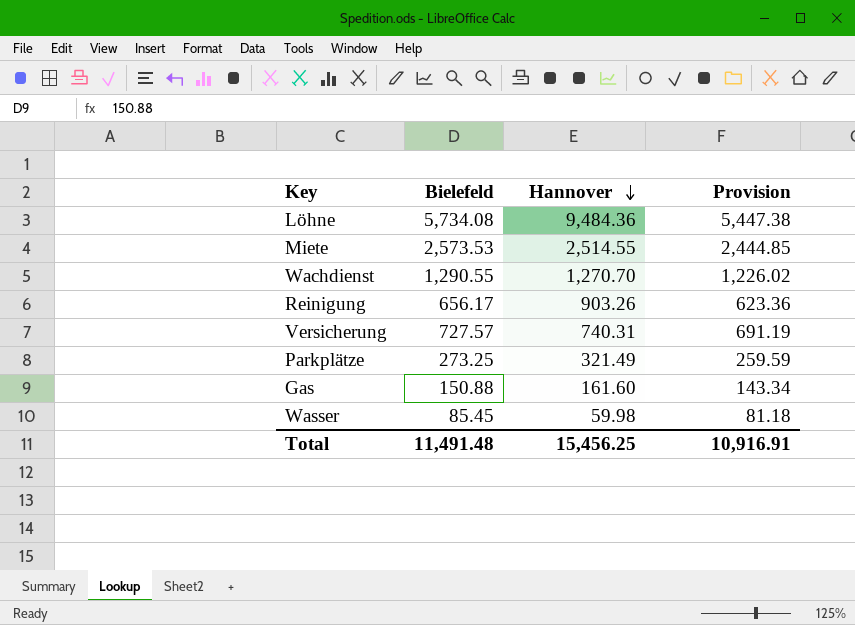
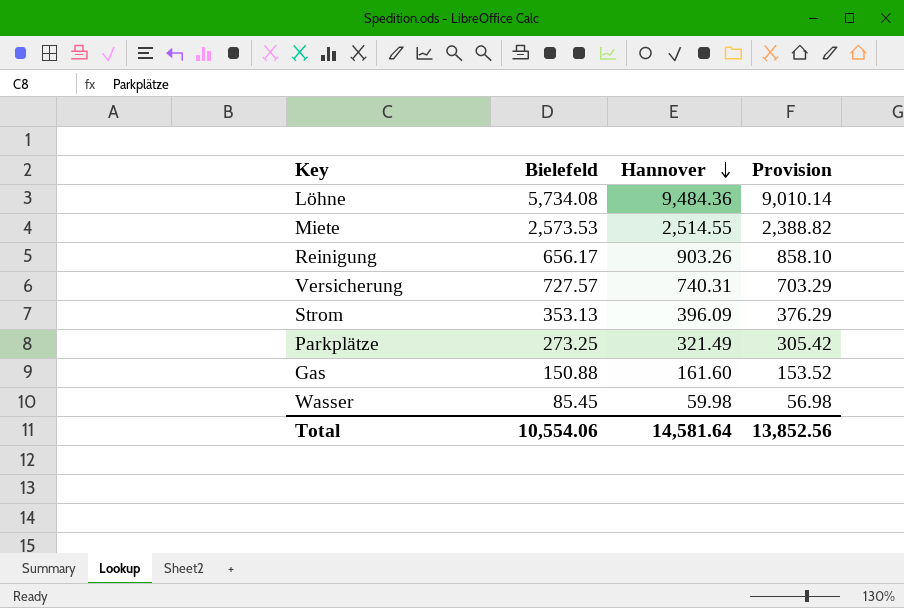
column Provision | formula: [Bielefeld] * 0.95 -> [Hannover] * 0.95
row Wachdienst: 1,290.55 | 1,270.70 | 1,226.02 -> none
row Strom: none -> 353.13 | 396.09 | 376.29
Total | Bielefeld: 11,491.48 -> 10,554.06
Total | Hannover: 15,456.25 -> 14,581.64
Total | Provision: 10,916.91 -> 13,852.56

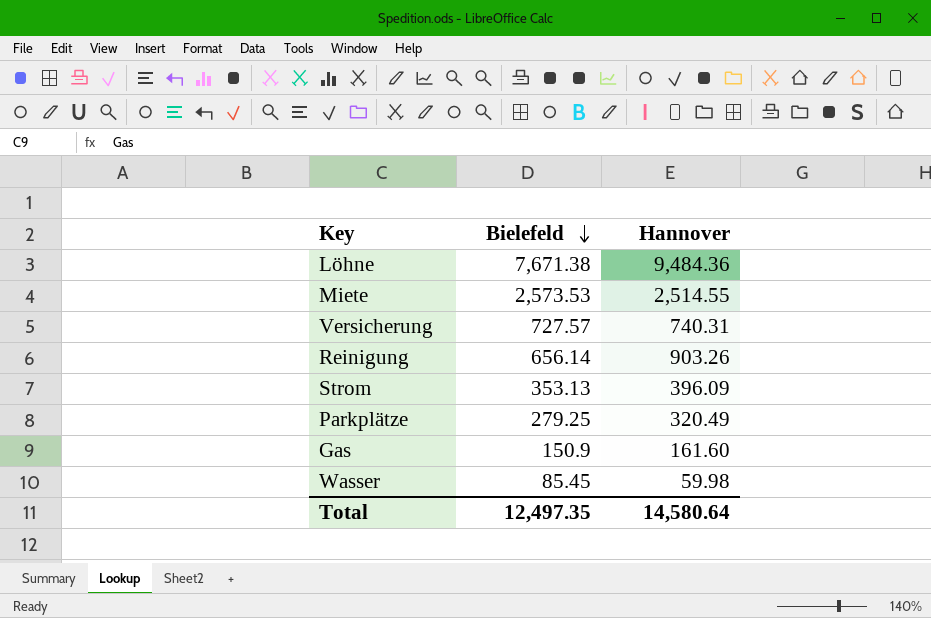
row order: Hannover descending -> Bielefeld descending
column Provision | formula: [Hannover] * 0.95 -> none
Löhne | Bielefeld: 5,734.08 -> 7,671.38
Reinigung | Bielefeld: 656.17 -> 656.14
Parkplätze | Bielefeld: 273.25 -> 279.25
Parkplätze | Hannover: 321.49 -> 320.49
Gas | Bielefeld: 150.88 -> 150.9
Total | Bielefeld: 10,554.06 -> 12,497.35
Total | Hannover: 14,581.64 -> 14,580.64

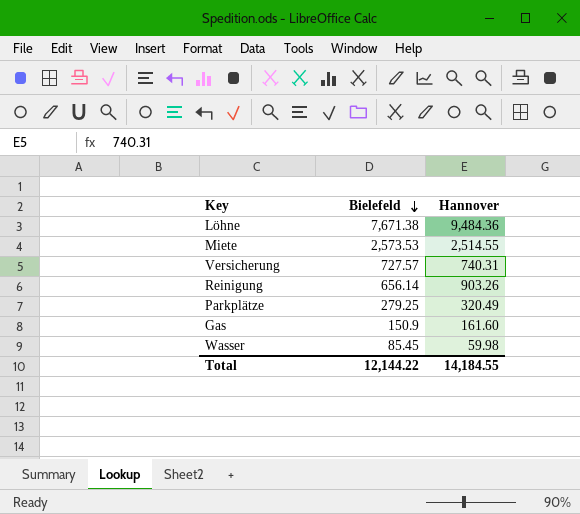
row Strom: 353.13 | 396.09 -> none
Total | Bielefeld: 12,497.35 -> 12,144.22
Total | Hannover: 14,580.64 -> 14,184.55

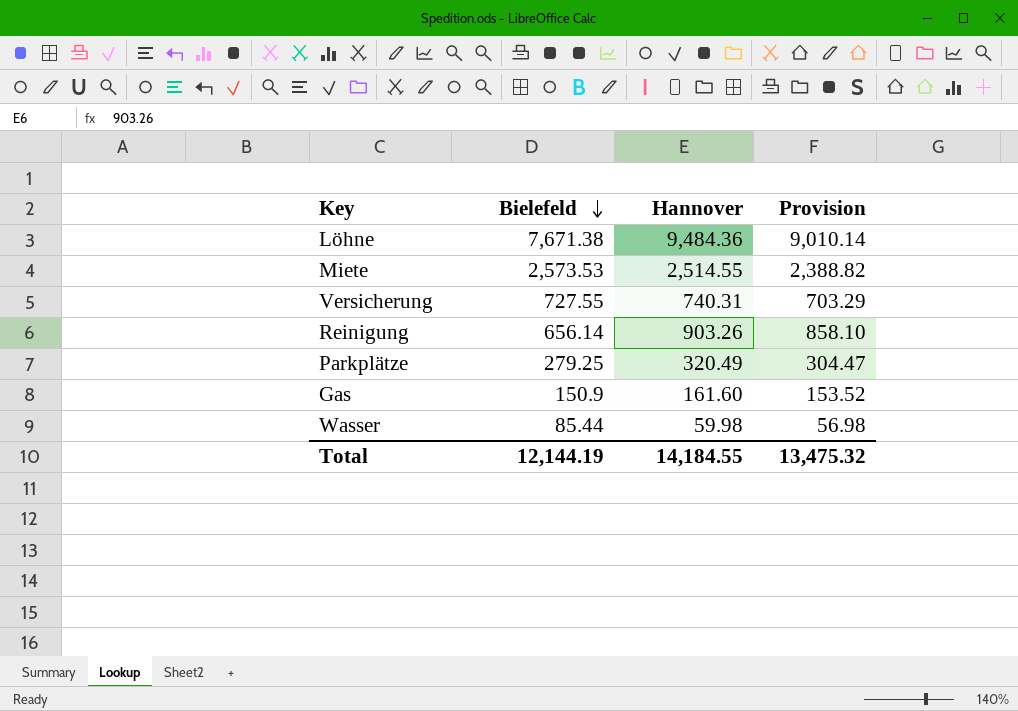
column Provision | formula: none -> [Hannover] * 0.95
Versicherung | Bielefeld: 727.57 -> 727.55
Wasser | Bielefeld: 85.45 -> 85.44
Total | Bielefeld: 12,144.22 -> 12,144.19

